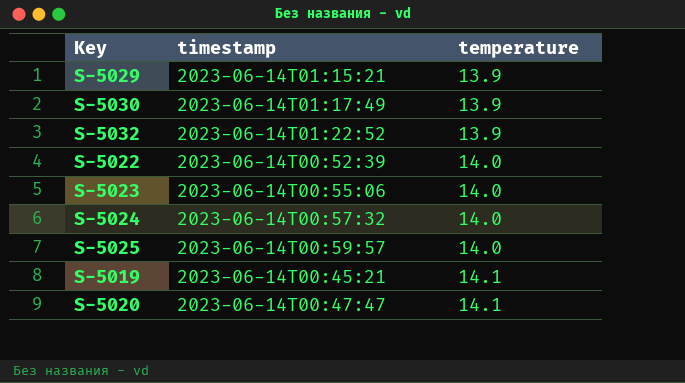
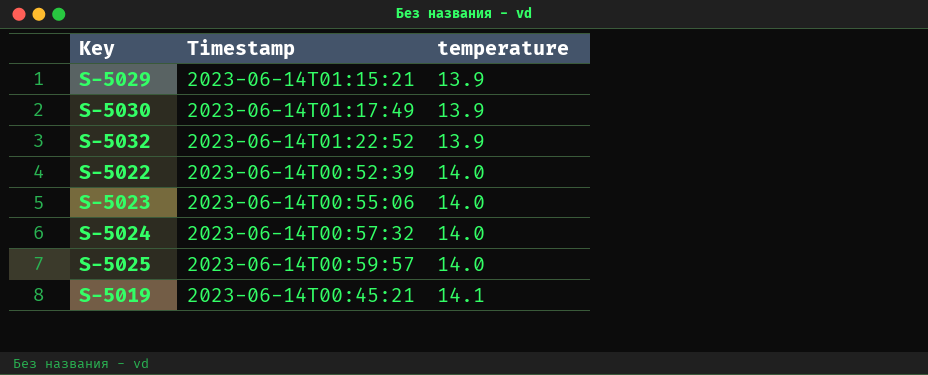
column name: timestamp -> Timestamp
row S-5020: 2023-06-14T00:47:47 | 14.1 -> none

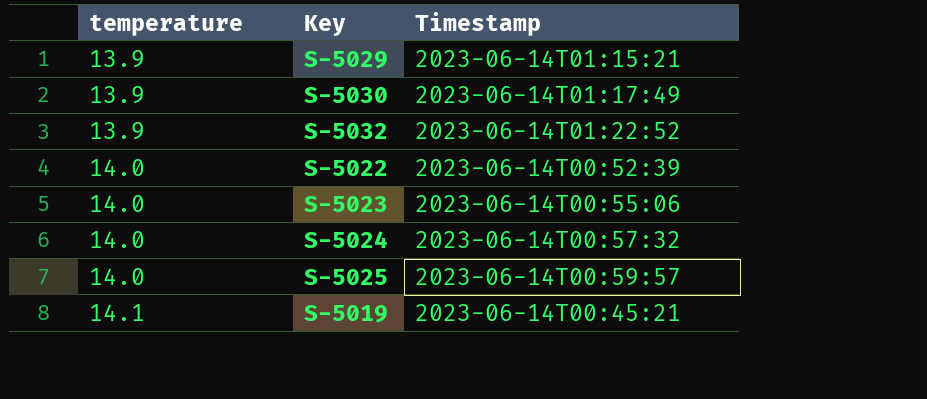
column temperature | position: 3 -> 1

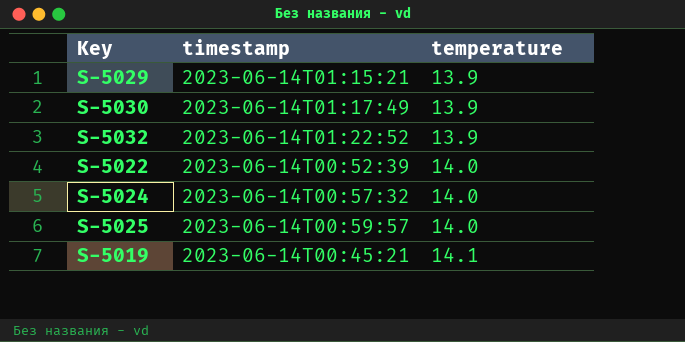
column name: Timestamp -> timestamp
column temperature | position: 1 -> 3
row S-5023: 14.0 | 2023-06-14T00:55:06 -> none

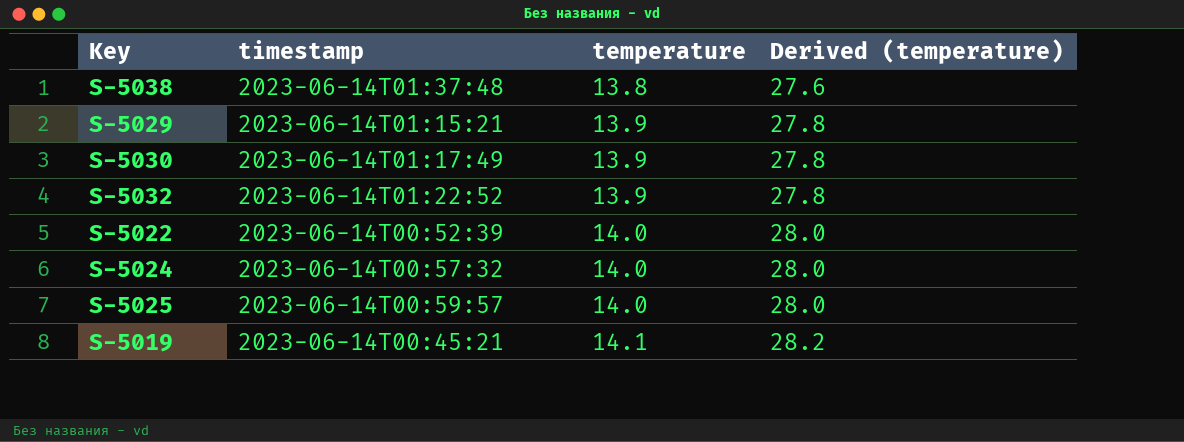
column Derived (temperature) | formula: none -> [temperature] * 2
row S-5038: none -> 2023-06-14T01:37:48 | 13.8 | 27.6

